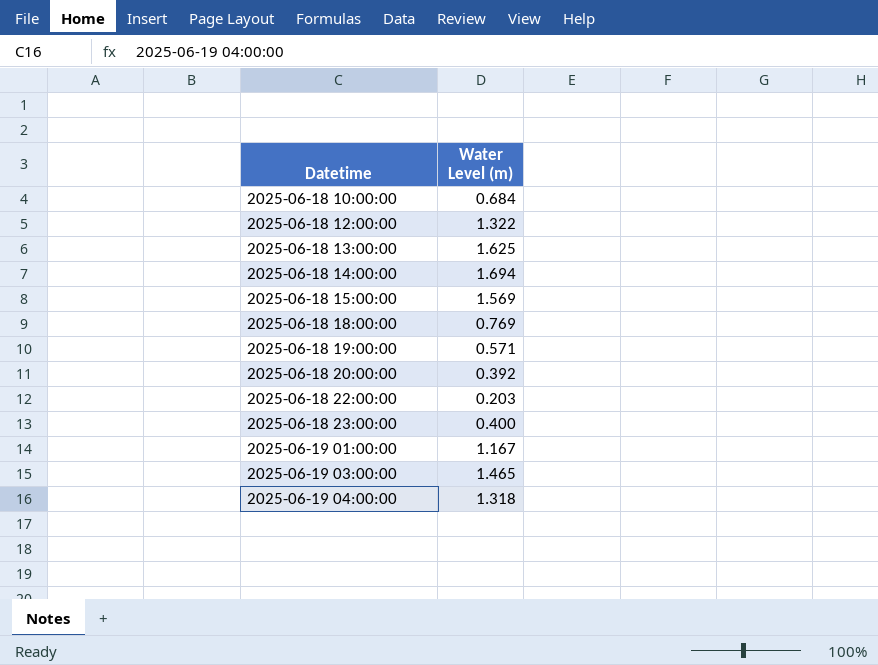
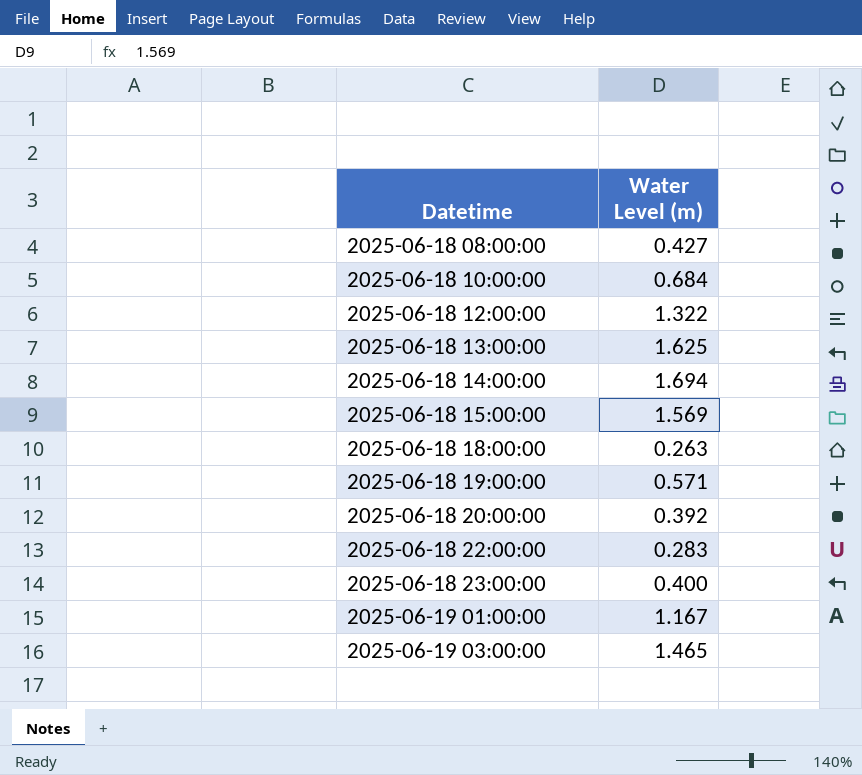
row 2025-06-19 04:00:00: 1.318 -> none
row 2025-06-18 08:00:00: none -> 0.427
2025-06-18 18:00:00 | Water Level (m): 0.769 -> 0.263
2025-06-18 22:00:00 | Water Level (m): 0.203 -> 0.283

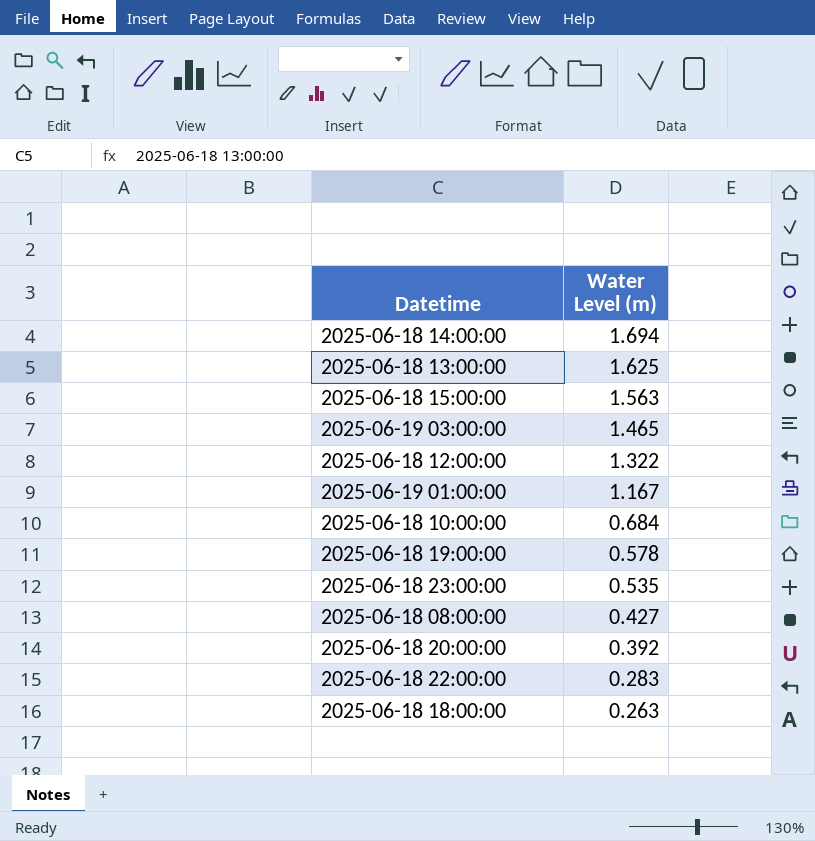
row order: Datetime ascending -> Water Level (m) descending
2025-06-18 15:00:00 | Water Level (m): 1.569 -> 1.563
2025-06-18 19:00:00 | Water Level (m): 0.571 -> 0.578
2025-06-18 23:00:00 | Water Level (m): 0.400 -> 0.535

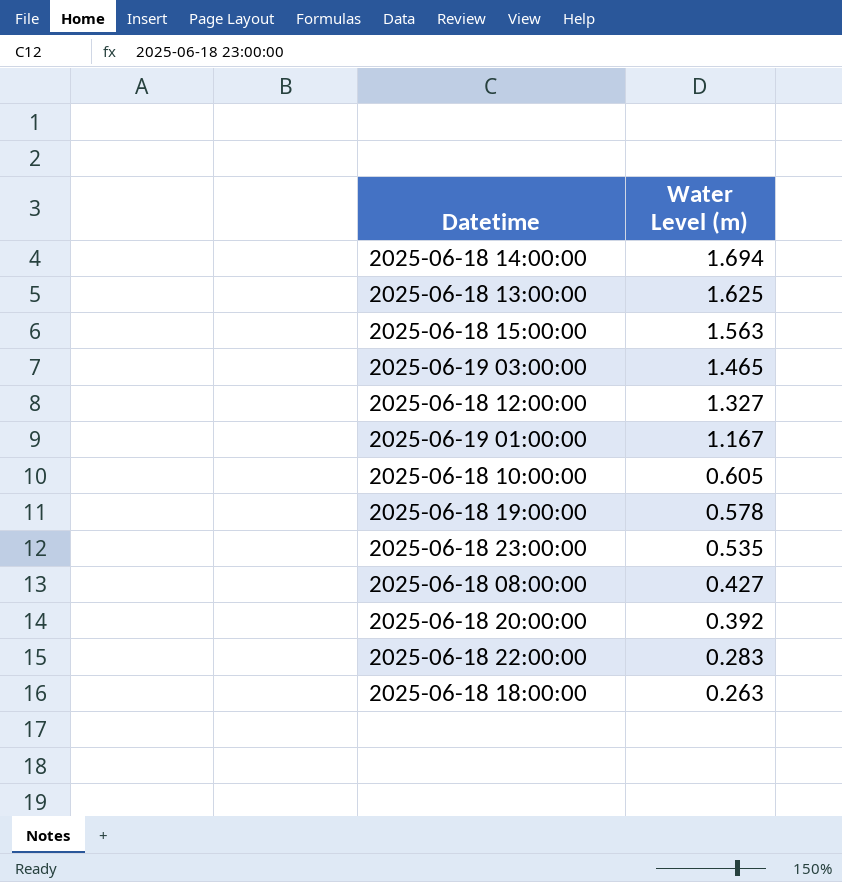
2025-06-18 12:00:00 | Water Level (m): 1.322 -> 1.327
2025-06-18 10:00:00 | Water Level (m): 0.684 -> 0.605

